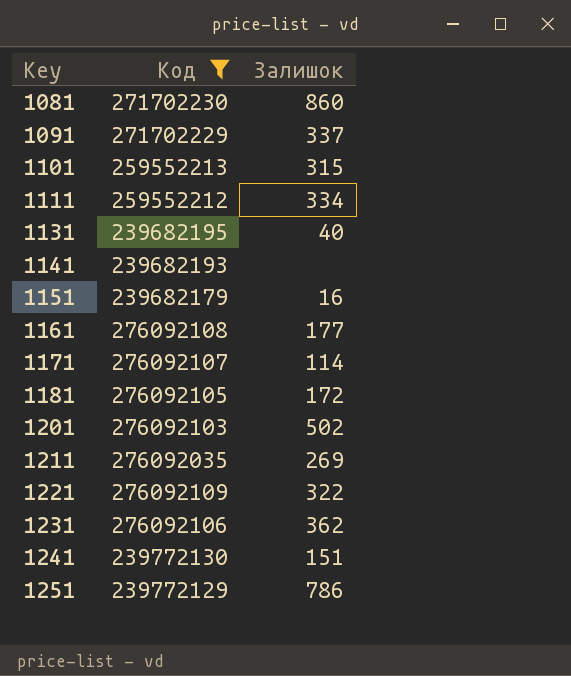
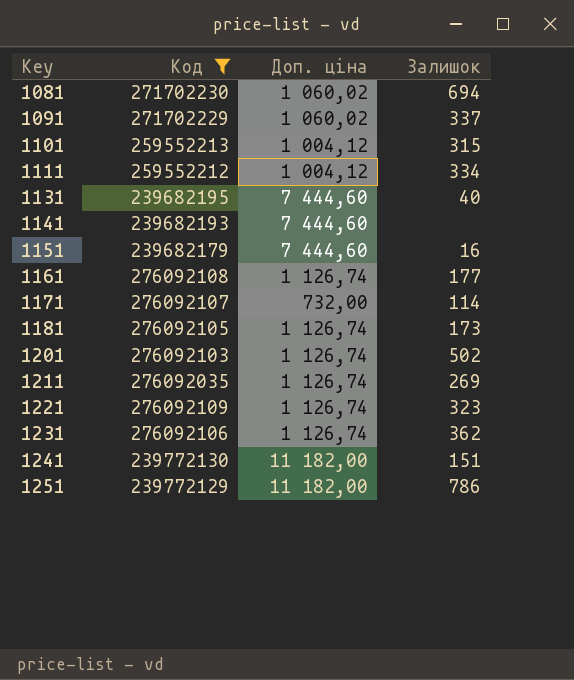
column Доп. ціна | position: none -> 3
1081 | Залишок: 860 -> 694
1181 | Залишок: 172 -> 173
1221 | Залишок: 322 -> 323

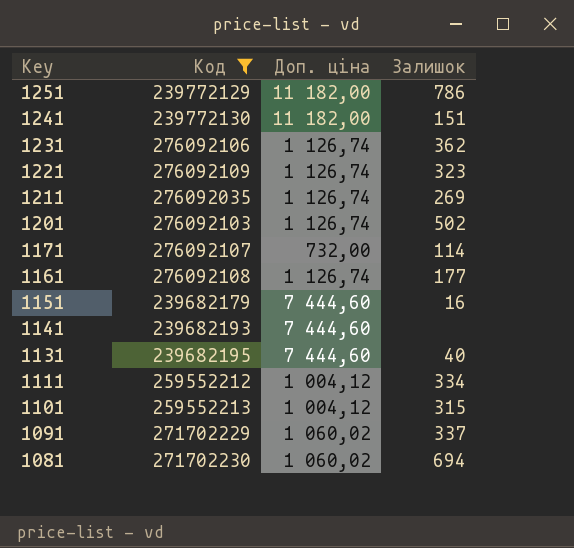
row order: Key ascending -> Key descending
row 1181: 276092105 | 1 126,74 | 173 -> none

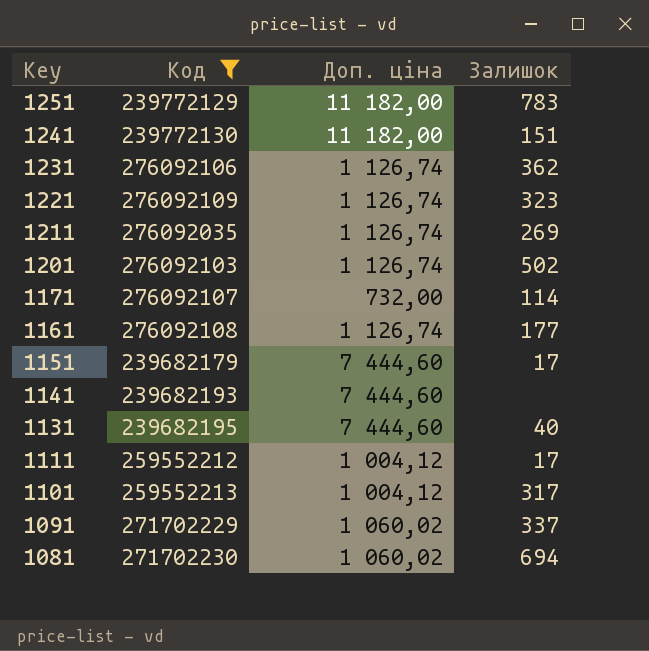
1251 | Залишок: 786 -> 783
1151 | Залишок: 16 -> 17
1111 | Залишок: 334 -> 17
1101 | Залишок: 315 -> 317

